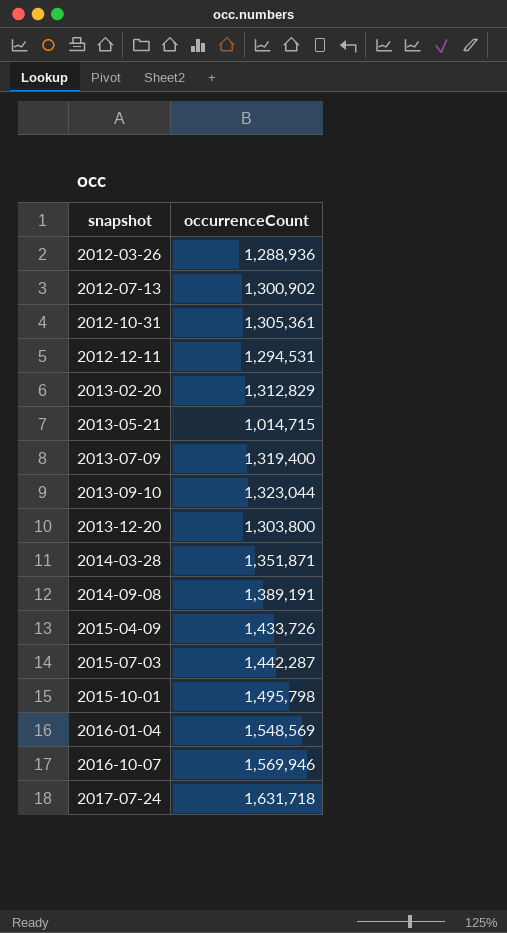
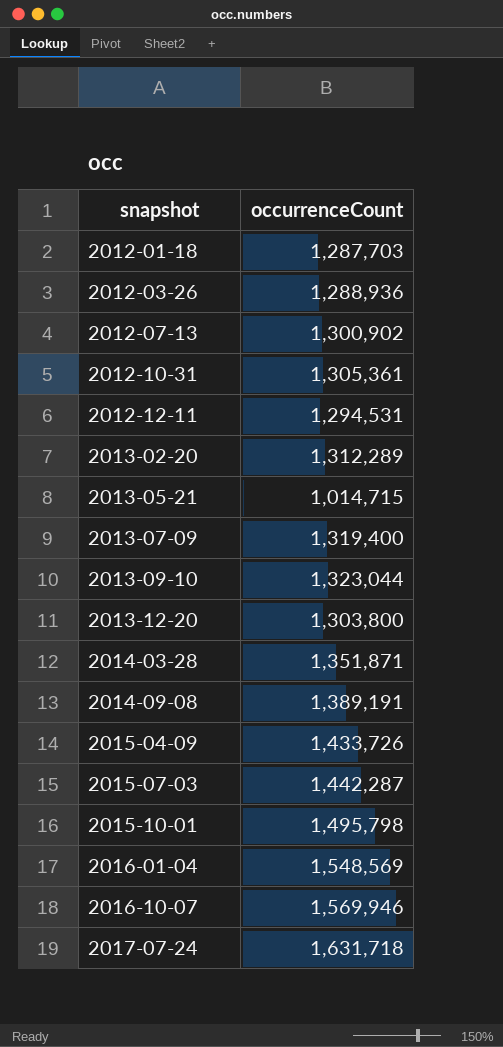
row 2012-01-18: none -> 1,287,703
2013-02-20 | occurrenceCount: 1,312,829 -> 1,312,289

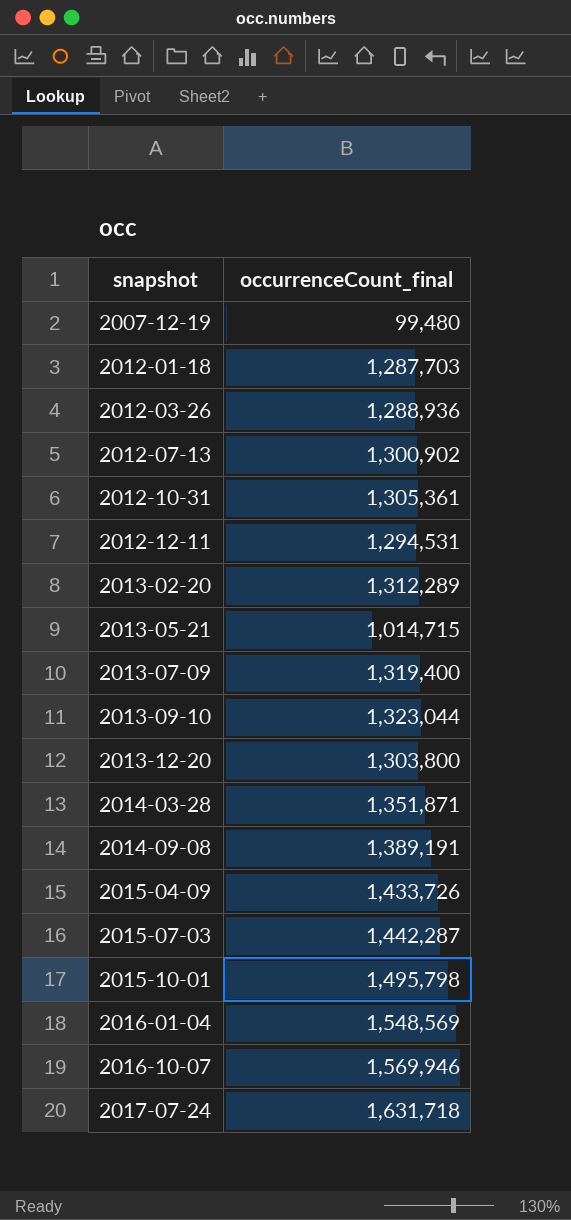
column name: occurrenceCount -> occurrenceCount_final
row 2007-12-19: none -> 99,480

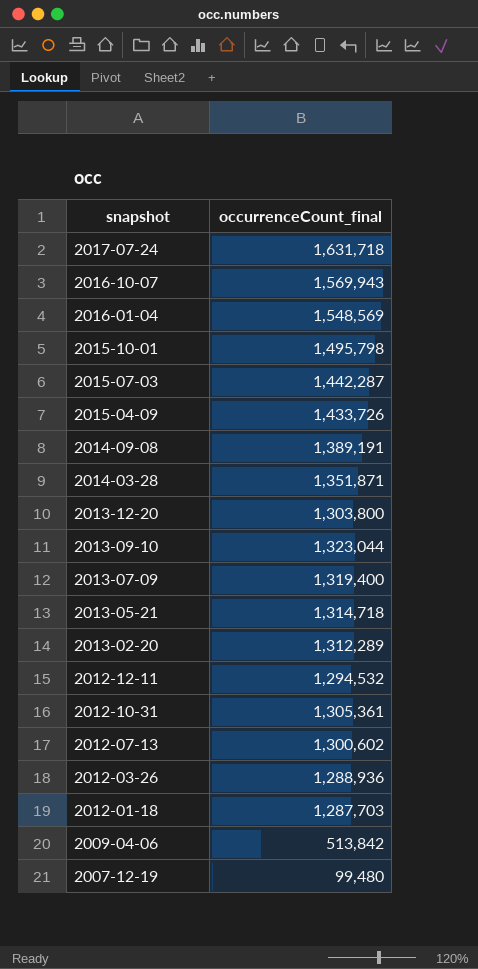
row order: snapshot ascending -> snapshot descending
2016-10-07 | occurrenceCount_final: 1,569,946 -> 1,569,943
2013-05-21 | occurrenceCount_final: 1,014,715 -> 1,314,718
2012-12-11 | occurrenceCount_final: 1,294,531 -> 1,294,532
2012-07-13 | occurrenceCount_final: 1,300,902 -> 1,300,602
row 2009-04-06: none -> 513,842

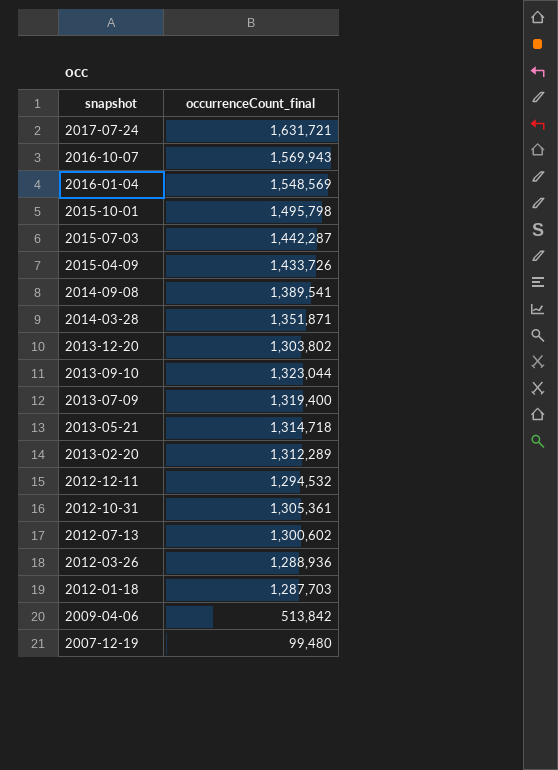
2017-07-24 | occurrenceCount_final: 1,631,718 -> 1,631,721
2014-09-08 | occurrenceCount_final: 1,389,191 -> 1,389,541
2013-12-20 | occurrenceCount_final: 1,303,800 -> 1,303,802

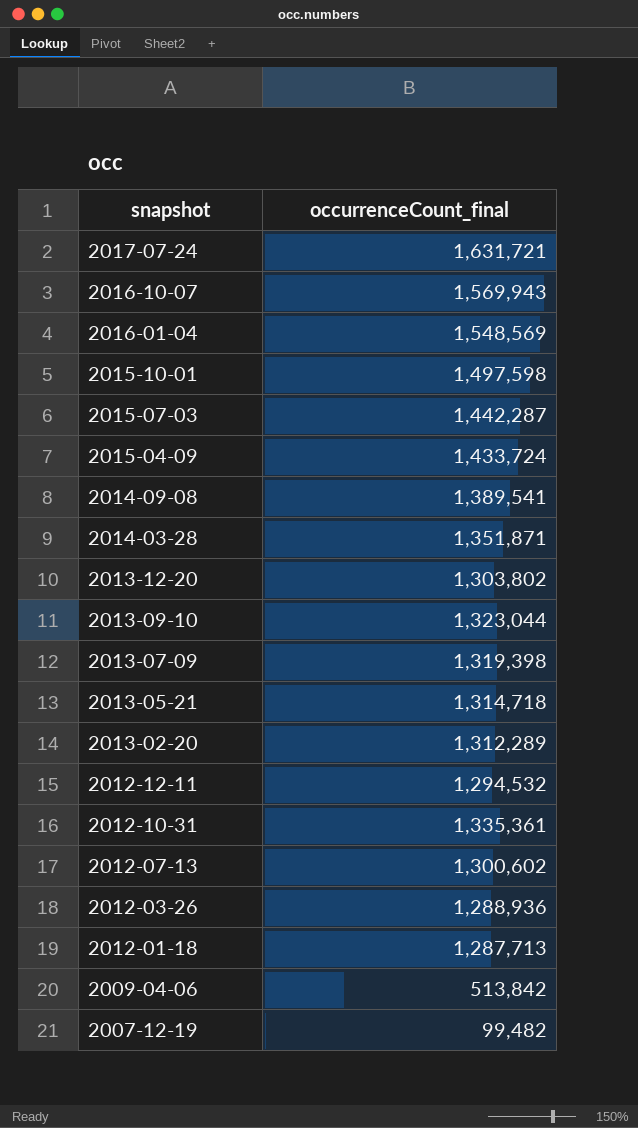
2015-10-01 | occurrenceCount_final: 1,495,798 -> 1,497,598
2015-04-09 | occurrenceCount_final: 1,433,726 -> 1,433,724
2013-07-09 | occurrenceCount_final: 1,319,400 -> 1,319,398
2012-10-31 | occurrenceCount_final: 1,305,361 -> 1,335,361
2012-01-18 | occurrenceCount_final: 1,287,703 -> 1,287,713
2007-12-19 | occurrenceCount_final: 99,480 -> 99,482

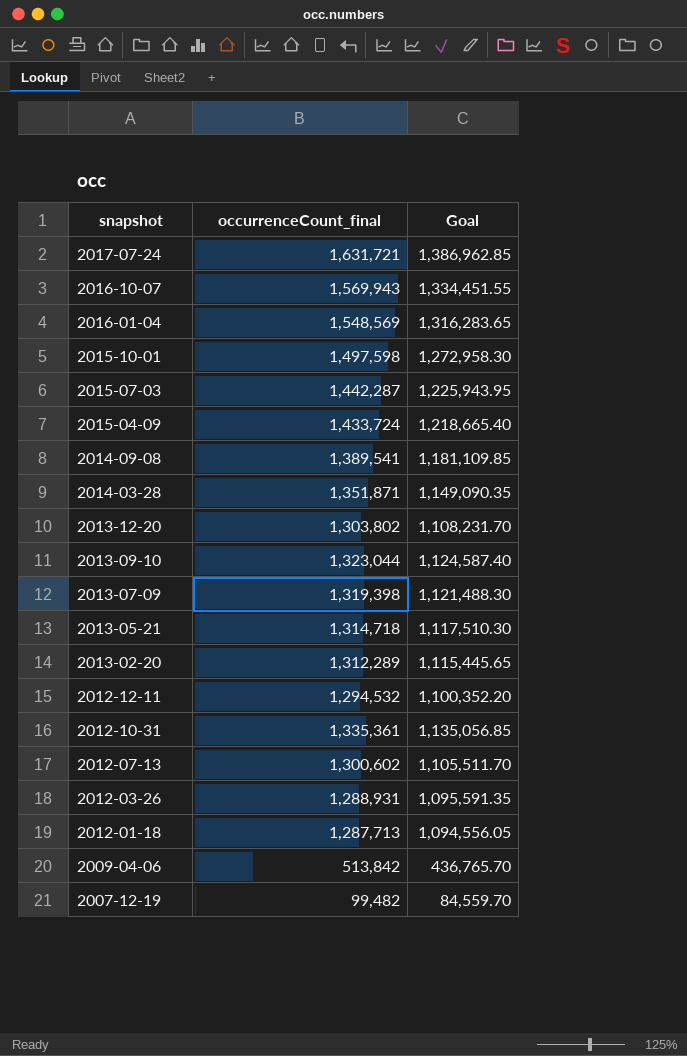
column Goal | formula: none -> [occurrenceCount_final] * 0.85
2012-03-26 | occurrenceCount_final: 1,288,936 -> 1,288,931

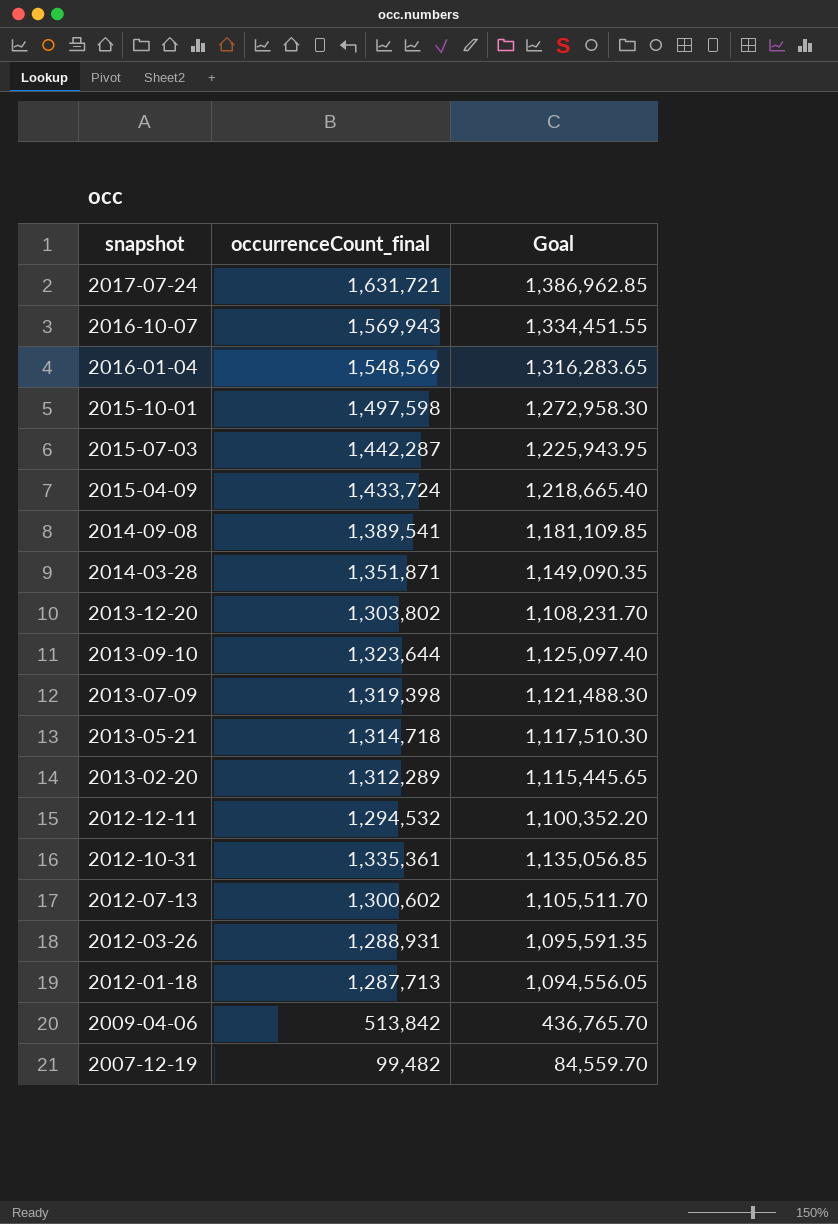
2013-09-10 | occurrenceCount_final: 1,323,044 -> 1,323,644
2013-09-10 | Goal: 1,124,587.40 -> 1,125,097.40

